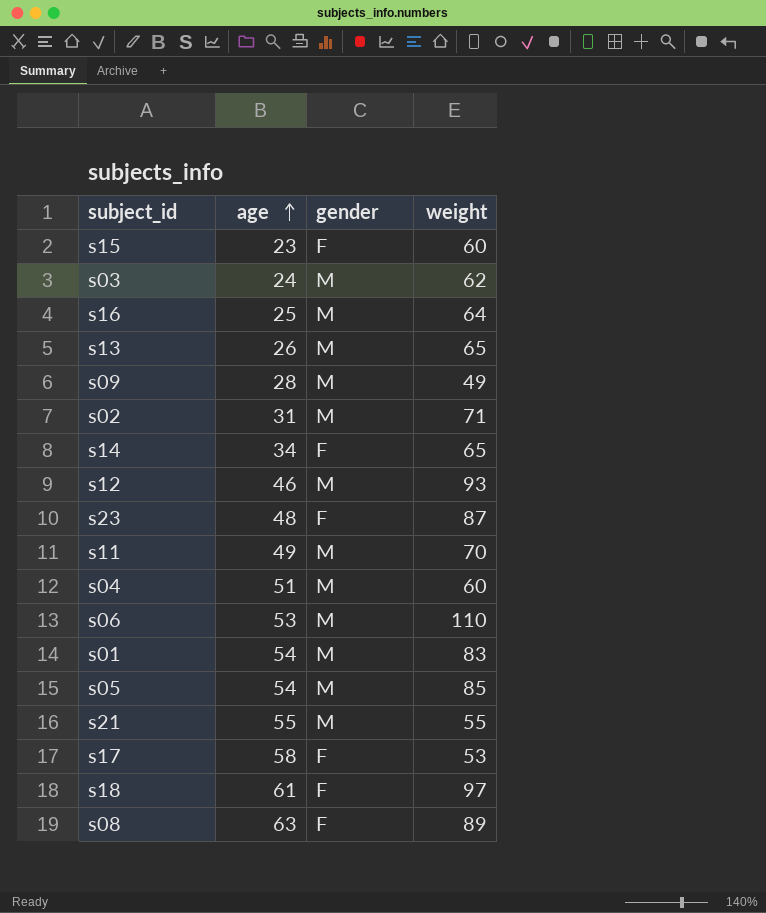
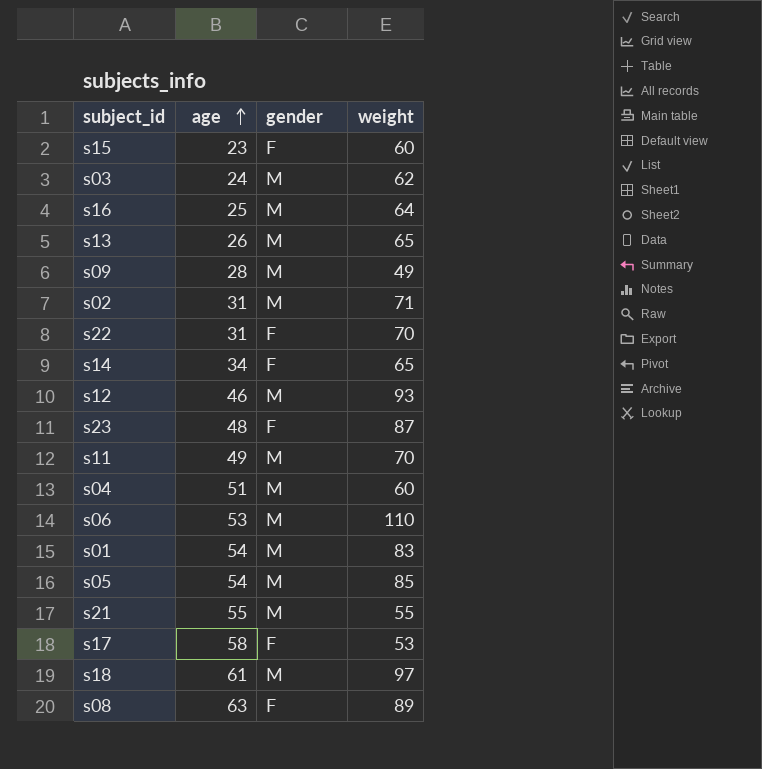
row s22: none -> 31 | F | 70
s18 | gender: F -> M

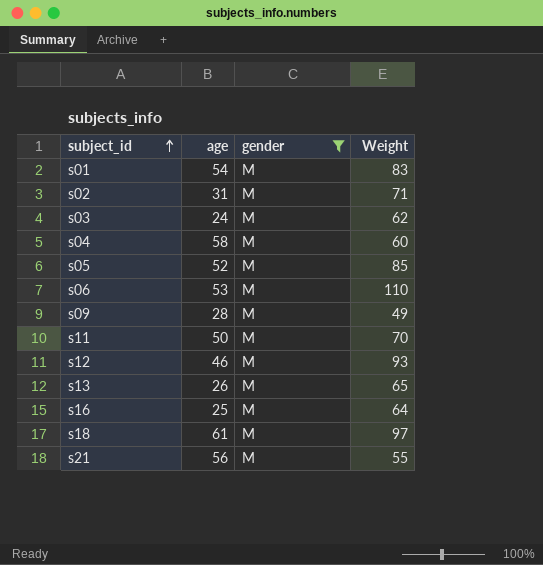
filter: none -> gender = M
row order: age ascending -> subject_id ascending
column name: weight -> Weight
s04 | age: 51 -> 58
s05 | age: 54 -> 52
s11 | age: 49 -> 50
s21 | age: 55 -> 56

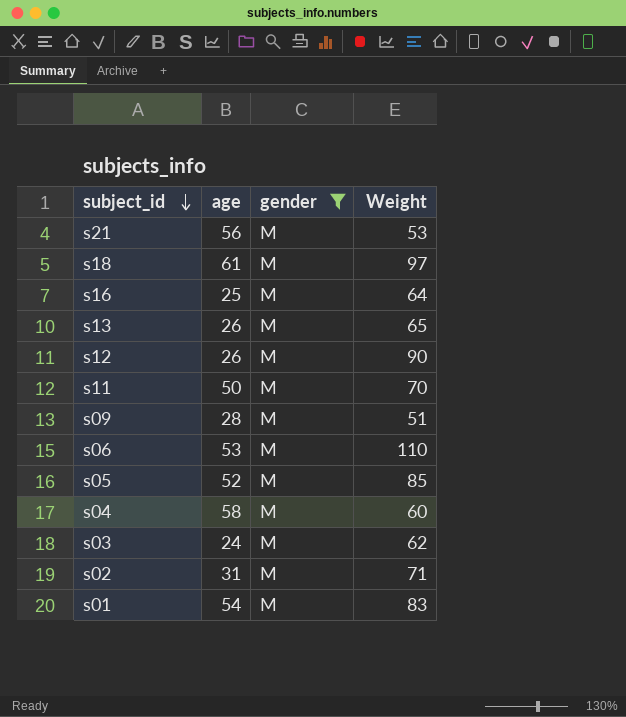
row order: subject_id ascending -> subject_id descending
s21 | Weight: 55 -> 53
s12 | age: 46 -> 26
s12 | Weight: 93 -> 90
s09 | Weight: 49 -> 51

